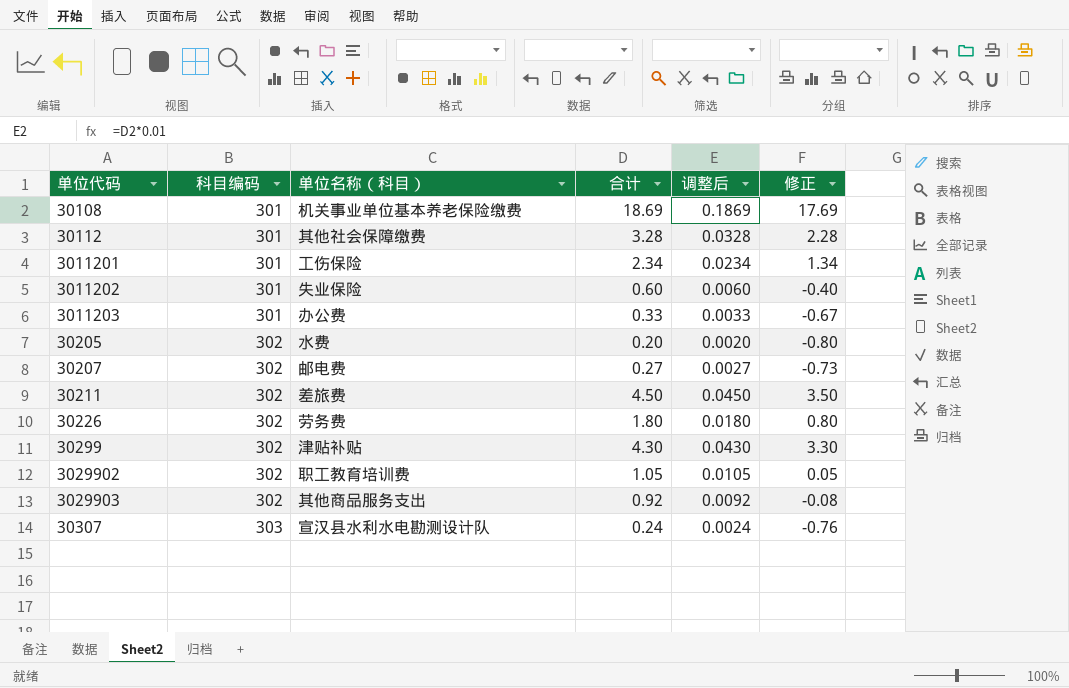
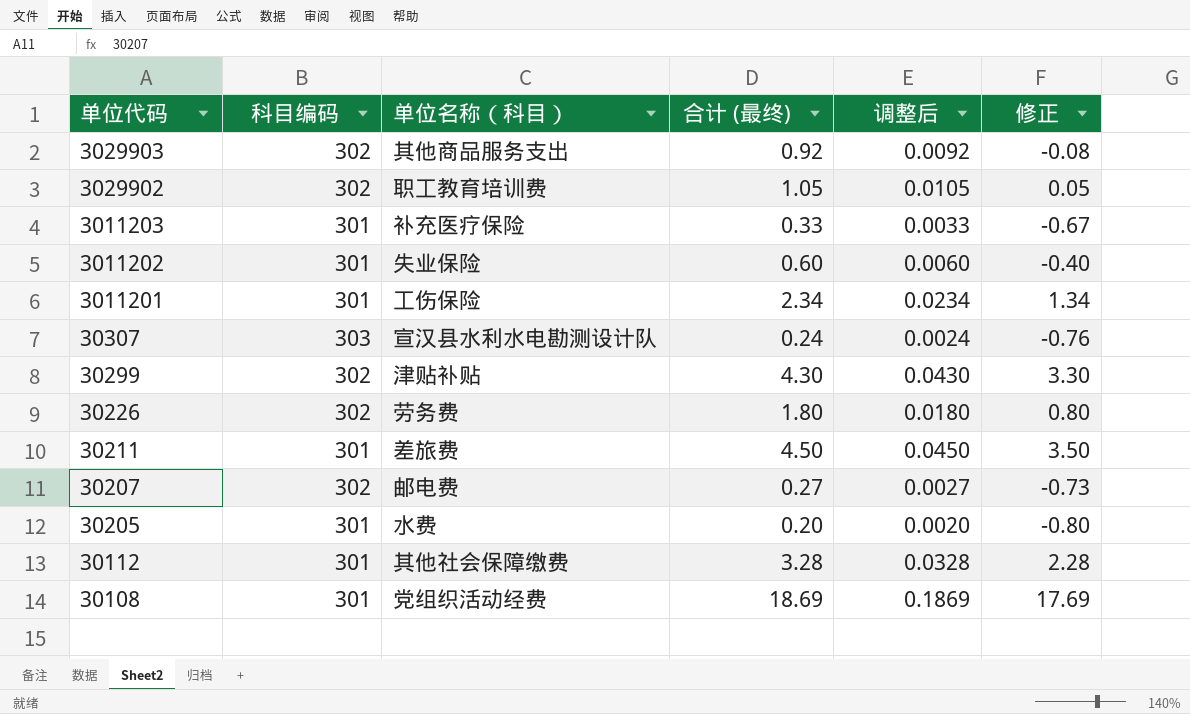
row order: 科目编码 ascending -> 单位代码 descending
column name: 合计 -> 合计 (最终)
3011203 | 单位名称（科目）: 办公费 -> 补充医疗保险
30211 | 科目编码: 302 -> 301
30205 | 科目编码: 302 -> 301
30108 | 单位名称（科目）: 机关事业单位基本养老保险缴费 -> 党组织活动经费

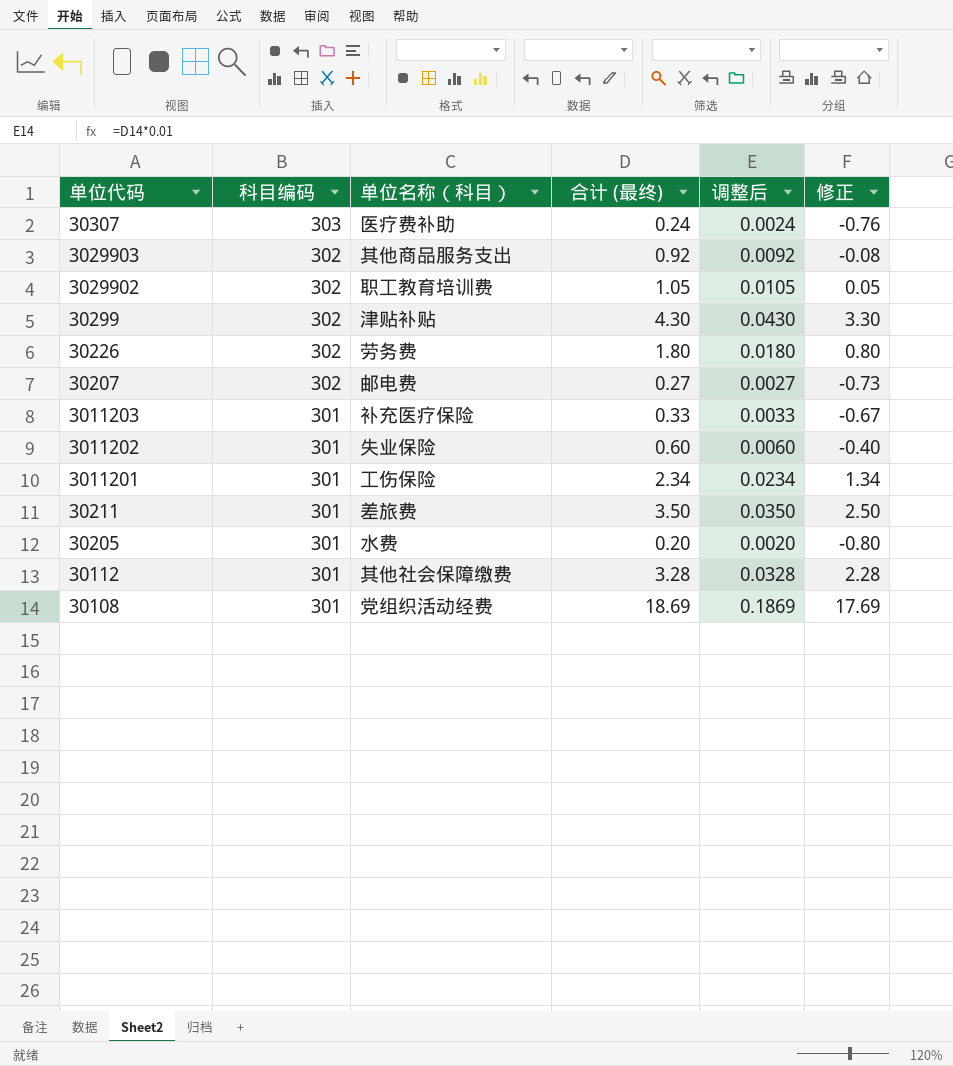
row order: 单位代码 descending -> 科目编码 descending
30307 | 单位名称（科目）: 宣汉县水利水电勘测设计队 -> 医疗费补助
30211 | 合计 (最终): 4.50 -> 3.50
30211 | 调整后: 0.0450 -> 0.0350
30211 | 修正: 3.50 -> 2.50

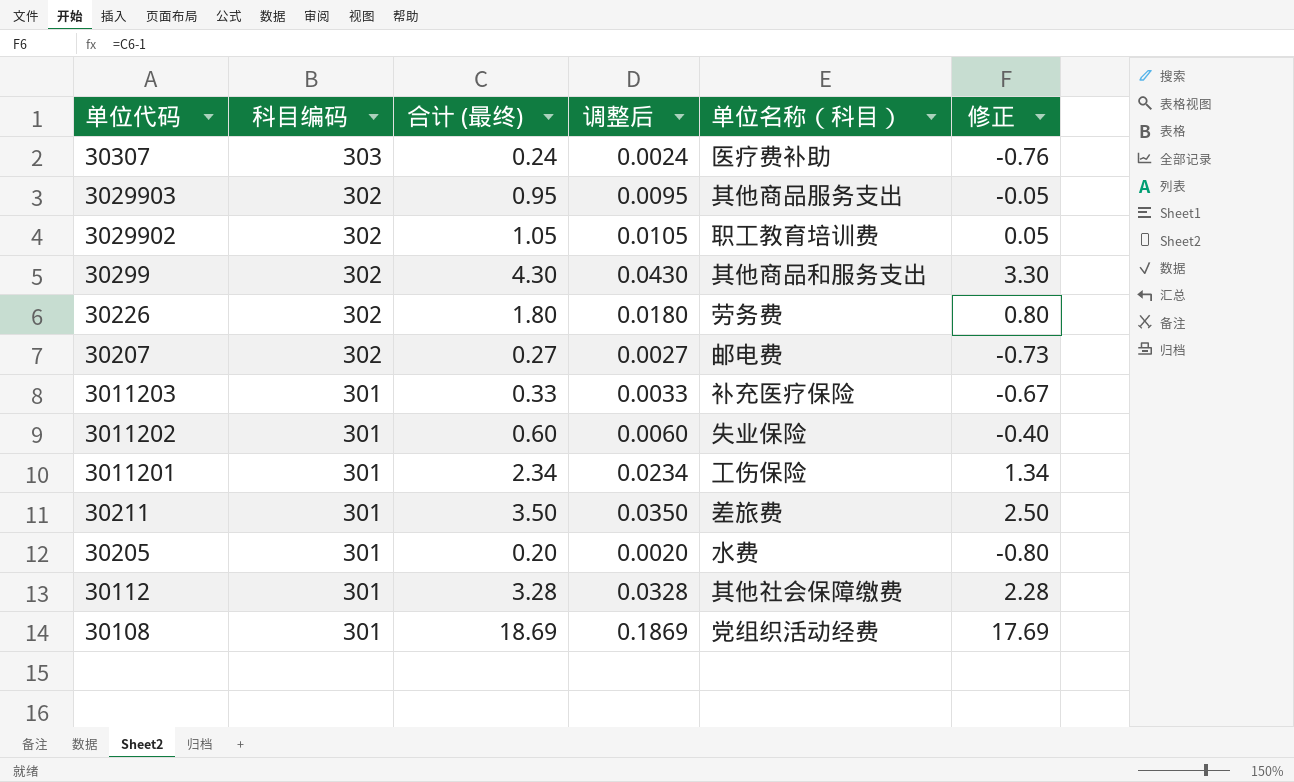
column 单位名称（科目） | position: 3 -> 5
3029903 | 合计 (最终): 0.92 -> 0.95
3029903 | 调整后: 0.0092 -> 0.0095
3029903 | 修正: -0.08 -> -0.05
30299 | 单位名称（科目）: 津贴补贴 -> 其他商品和服务支出

